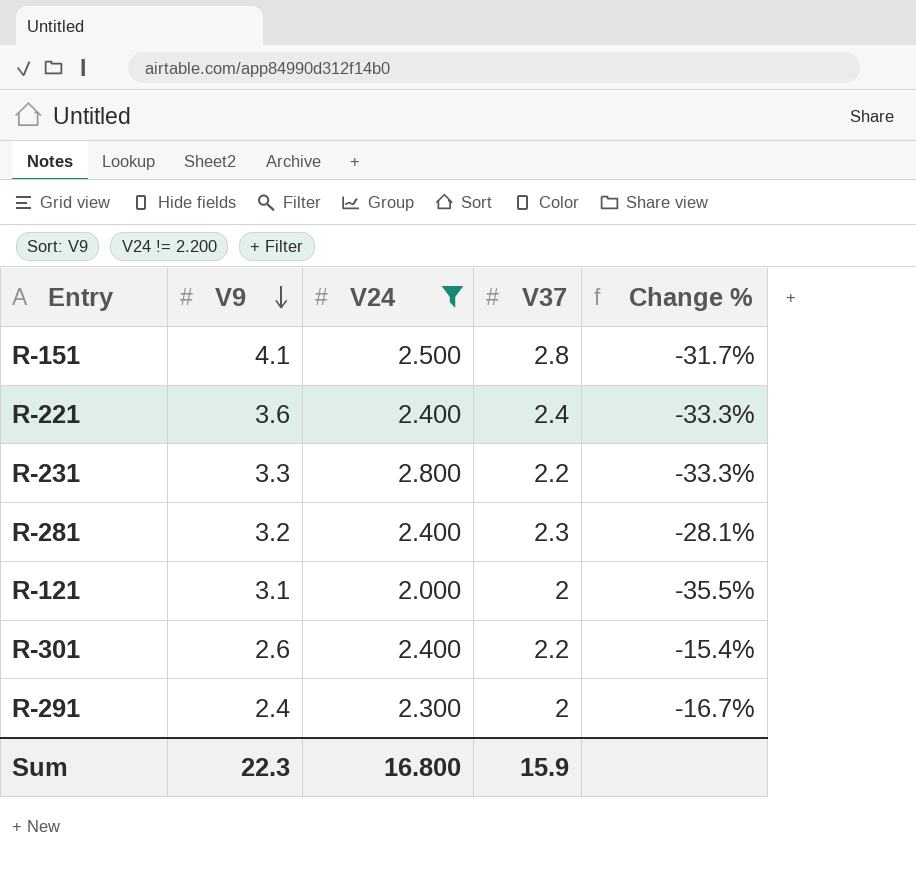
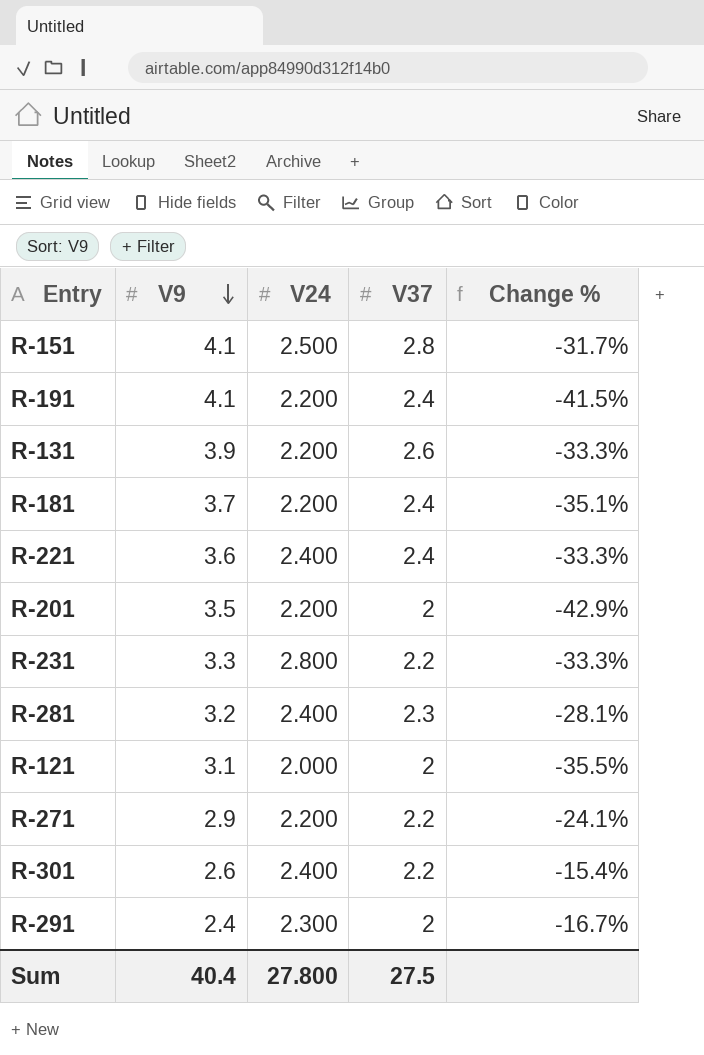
filter: V24 != 2.200 -> none
Sum | V9: 22.3 -> 40.4
Sum | V24: 16.800 -> 27.800
Sum | V37: 15.9 -> 27.5

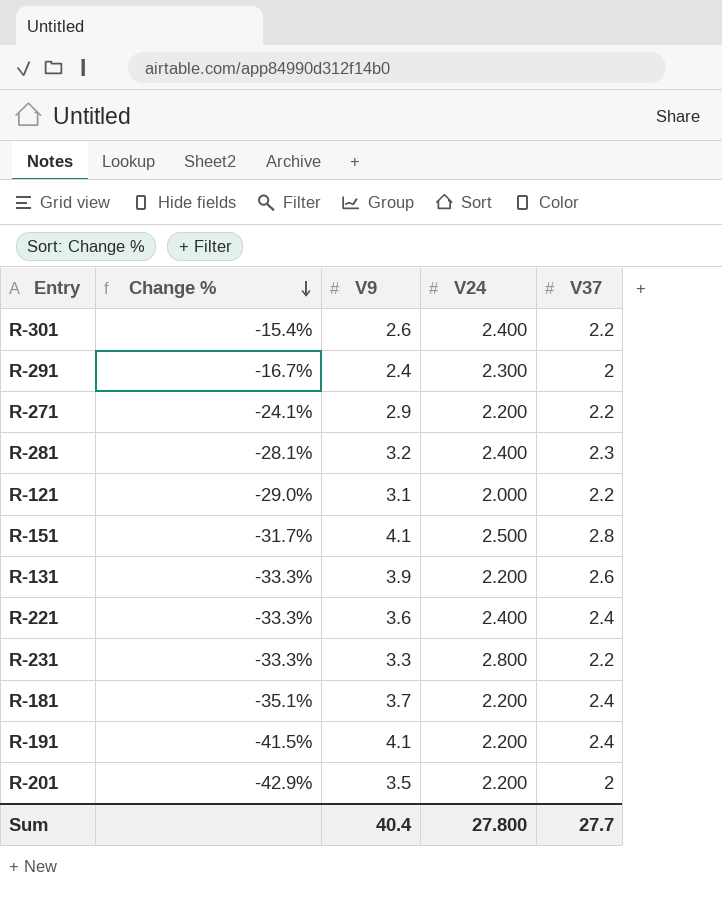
row order: V9 descending -> Change % descending
column Change % | position: 5 -> 2
R-121 | Change %: -35.5% -> -29.0%
R-121 | V37: 2 -> 2.2
Sum | V37: 27.5 -> 27.7

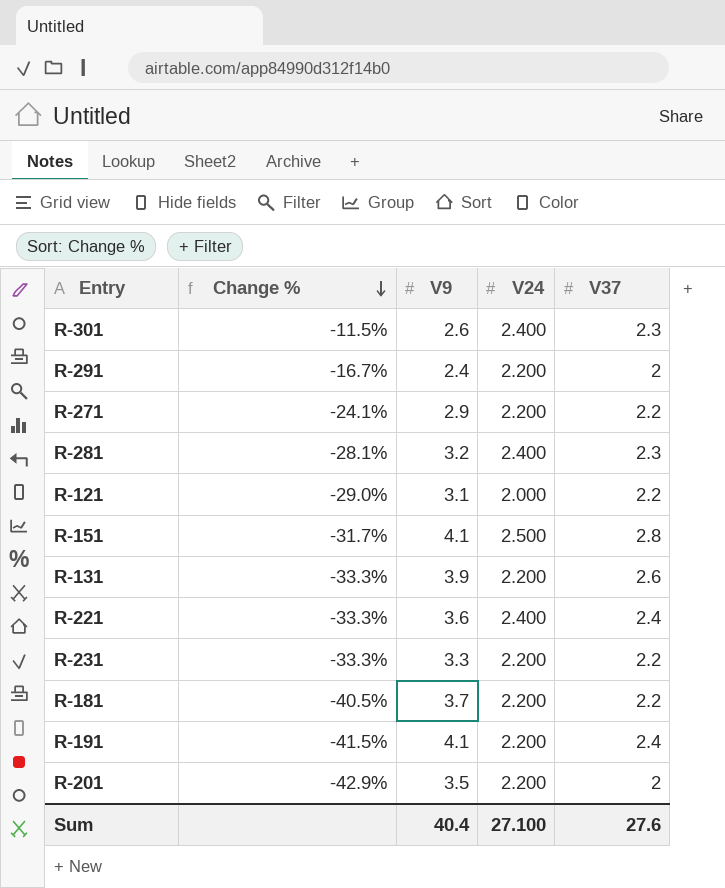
R-301 | Change %: -15.4% -> -11.5%
R-301 | V37: 2.2 -> 2.3
R-291 | V24: 2.300 -> 2.200
R-231 | V24: 2.800 -> 2.200
R-181 | Change %: -35.1% -> -40.5%
R-181 | V37: 2.4 -> 2.2
Sum | V24: 27.800 -> 27.100
Sum | V37: 27.7 -> 27.6

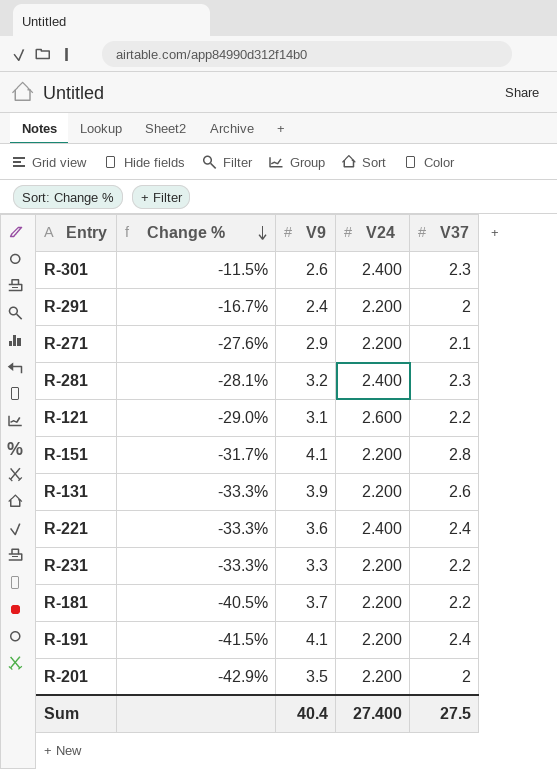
R-271 | Change %: -24.1% -> -27.6%
R-271 | V37: 2.2 -> 2.1
R-121 | V24: 2.000 -> 2.600
R-151 | V24: 2.500 -> 2.200
Sum | V24: 27.100 -> 27.400
Sum | V37: 27.6 -> 27.5

